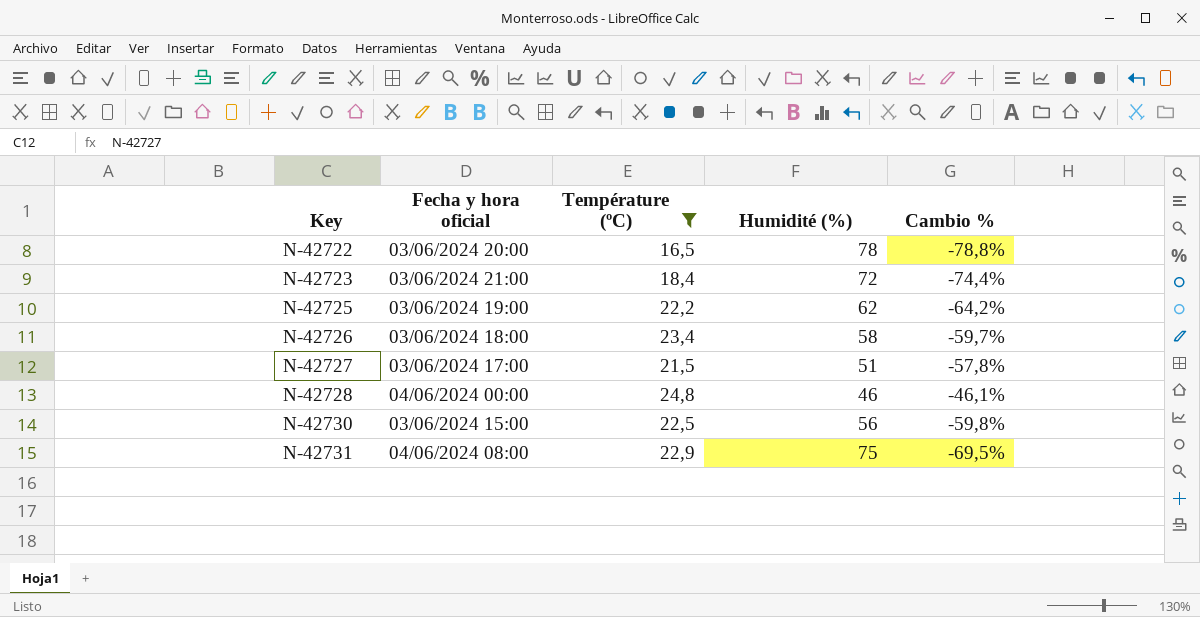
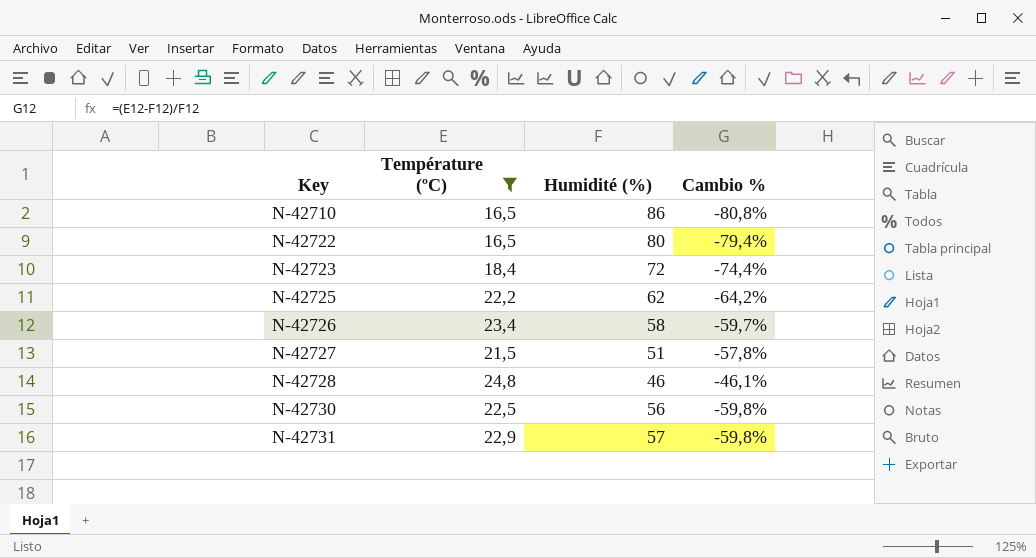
column Fecha y hora oficial | position: 2 -> none
row N-42710: none -> 16,5 | 86 | -80,8%
N-42722 | Humidité (%): 78 -> 80
N-42722 | Cambio %: -78,8% -> -79,4%
N-42731 | Humidité (%): 75 -> 57
N-42731 | Cambio %: -69,5% -> -59,8%

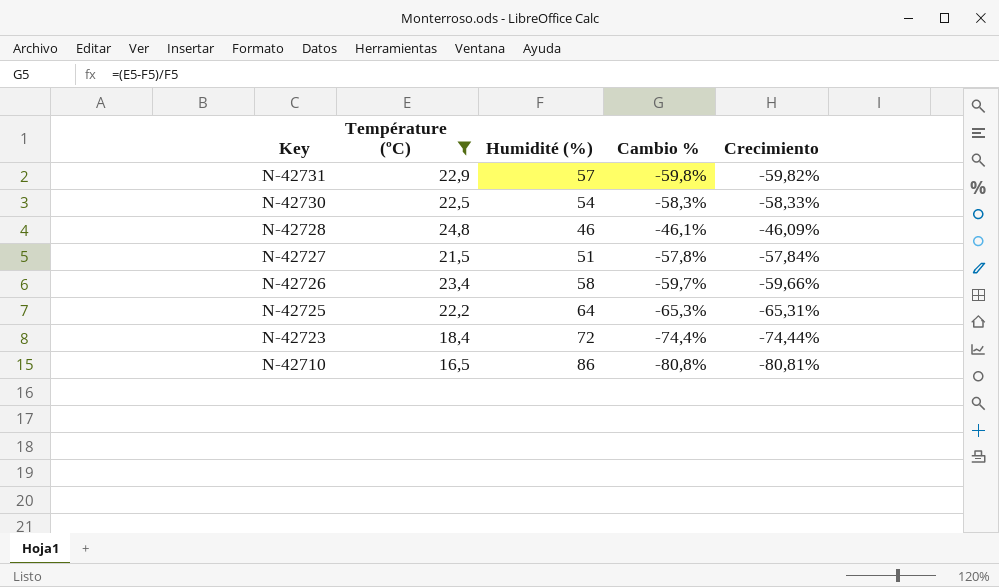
row order: Key ascending -> Key descending
column Crecimiento | formula: none -> ([Température (ºC)] - [Humidité (%)]) / [Humidité (%)]
row N-42722: 16,5 | 80 | -79,4% -> none
N-42730 | Humidité (%): 56 -> 54
N-42730 | Cambio %: -59,8% -> -58,3%
N-42725 | Humidité (%): 62 -> 64
N-42725 | Cambio %: -64,2% -> -65,3%

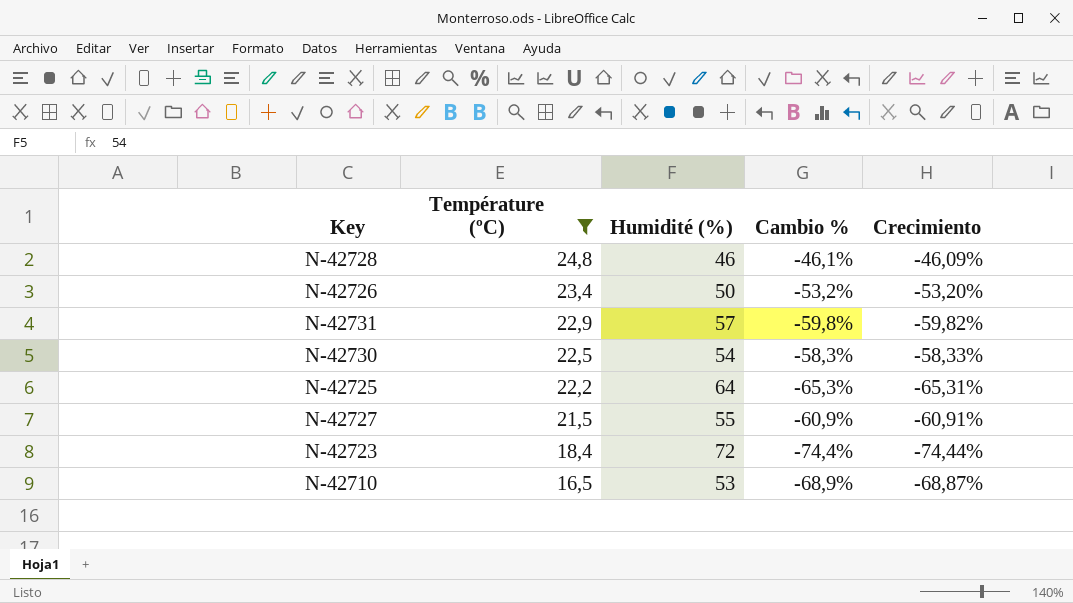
row order: Key descending -> Température (ºC) descending
N-42726 | Humidité (%): 58 -> 50
N-42726 | Cambio %: -59,7% -> -53,2%
N-42726 | Crecimiento: -59,66% -> -53,20%
N-42727 | Humidité (%): 51 -> 55
N-42727 | Cambio %: -57,8% -> -60,9%
N-42727 | Crecimiento: -57,84% -> -60,91%
N-42710 | Humidité (%): 86 -> 53
N-42710 | Cambio %: -80,8% -> -68,9%
N-42710 | Crecimiento: -80,81% -> -68,87%

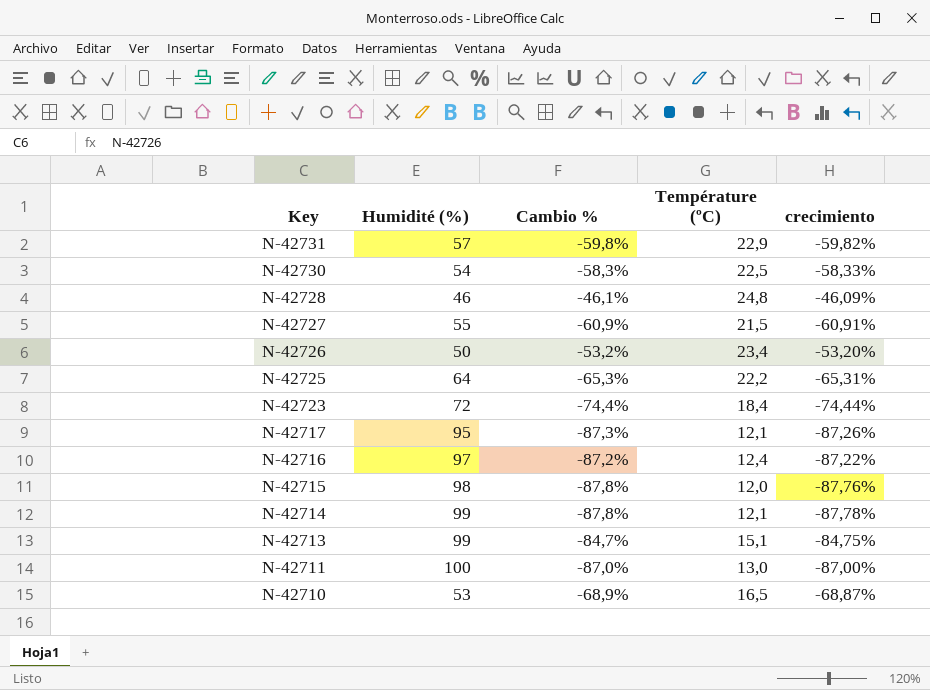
filter: Température (ºC) >= 16,5 -> none
row order: Température (ºC) descending -> Key descending
column Température (ºC) | position: 2 -> 4
column name: Crecimiento -> crecimiento

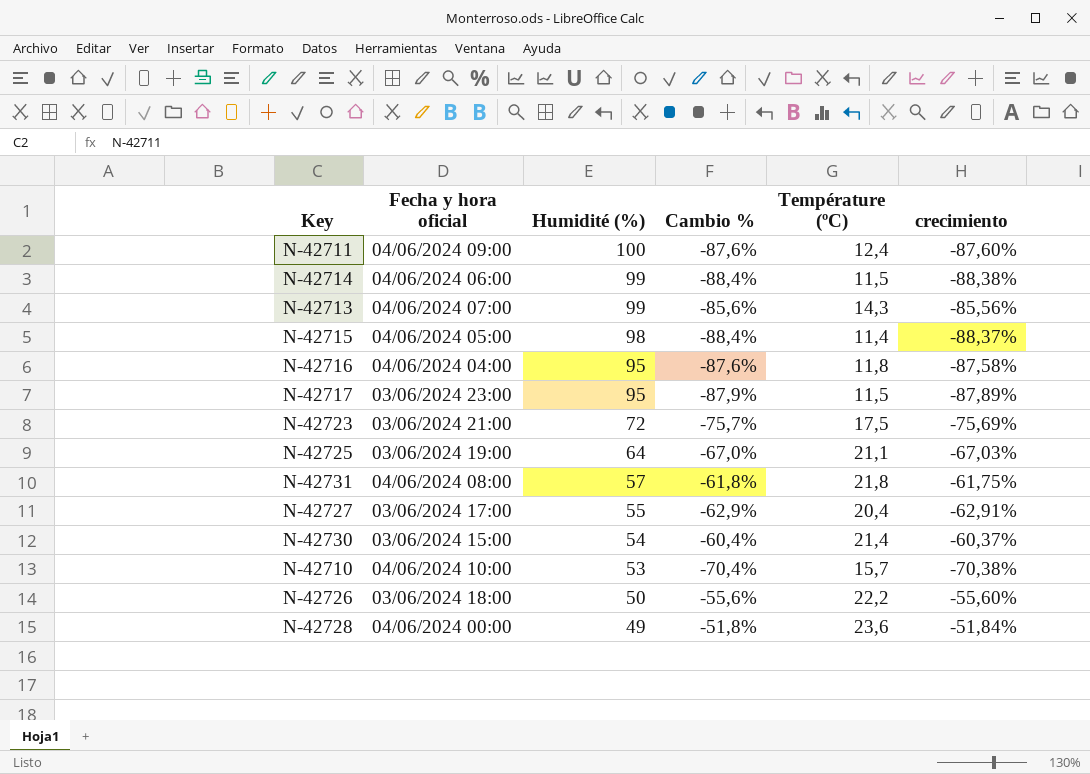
row order: Key descending -> Humidité (%) descending
column Fecha y hora oficial | position: none -> 2
N-42711 | Cambio %: -87,0% -> -87,6%
N-42711 | Température (ºC): 13,0 -> 12,4
N-42711 | crecimiento: -87,00% -> -87,60%
N-42714 | Cambio %: -87,8% -> -88,4%
N-42714 | Température (ºC): 12,1 -> 11,5
N-42714 | crecimiento: -87,78% -> -88,38%
N-42713 | Cambio %: -84,7% -> -85,6%
N-42713 | Température (ºC): 15,1 -> 14,3
N-42713 | crecimiento: -84,75% -> -85,56%
N-42715 | Cambio %: -87,8% -> -88,4%
N-42715 | Température (ºC): 12,0 -> 11,4
N-42715 | crecimiento: -87,76% -> -88,37%
N-42716 | Humidité (%): 97 -> 95
N-42716 | Cambio %: -87,2% -> -87,6%
N-42716 | Température (ºC): 12,4 -> 11,8
N-42716 | crecimiento: -87,22% -> -87,58%
N-42717 | Cambio %: -87,3% -> -87,9%
N-42717 | Température (ºC): 12,1 -> 11,5
N-42717 | crecimiento: -87,26% -> -87,89%
N-42723 | Cambio %: -74,4% -> -75,7%
N-42723 | Température (ºC): 18,4 -> 17,5
N-42723 | crecimiento: -74,44% -> -75,69%
N-42725 | Cambio %: -65,3% -> -67,0%
N-42725 | Température (ºC): 22,2 -> 21,1
N-42725 | crecimiento: -65,31% -> -67,03%
N-42731 | Cambio %: -59,8% -> -61,8%
N-42731 | Température (ºC): 22,9 -> 21,8
N-42731 | crecimiento: -59,82% -> -61,75%
N-42727 | Cambio %: -60,9% -> -62,9%
N-42727 | Température (ºC): 21,5 -> 20,4
N-42727 | crecimiento: -60,91% -> -62,91%
N-42730 | Cambio %: -58,3% -> -60,4%
N-42730 | Température (ºC): 22,5 -> 21,4
N-42730 | crecimiento: -58,33% -> -60,37%
N-42710 | Cambio %: -68,9% -> -70,4%
N-42710 | Température (ºC): 16,5 -> 15,7
N-42710 | crecimiento: -68,87% -> -70,38%
N-42726 | Cambio %: -53,2% -> -55,6%
N-42726 | Température (ºC): 23,4 -> 22,2
N-42726 | crecimiento: -53,20% -> -55,60%
N-42728 | Humidité (%): 46 -> 49
N-42728 | Cambio %: -46,1% -> -51,8%
N-42728 | Température (ºC): 24,8 -> 23,6
N-42728 | crecimiento: -46,09% -> -51,84%

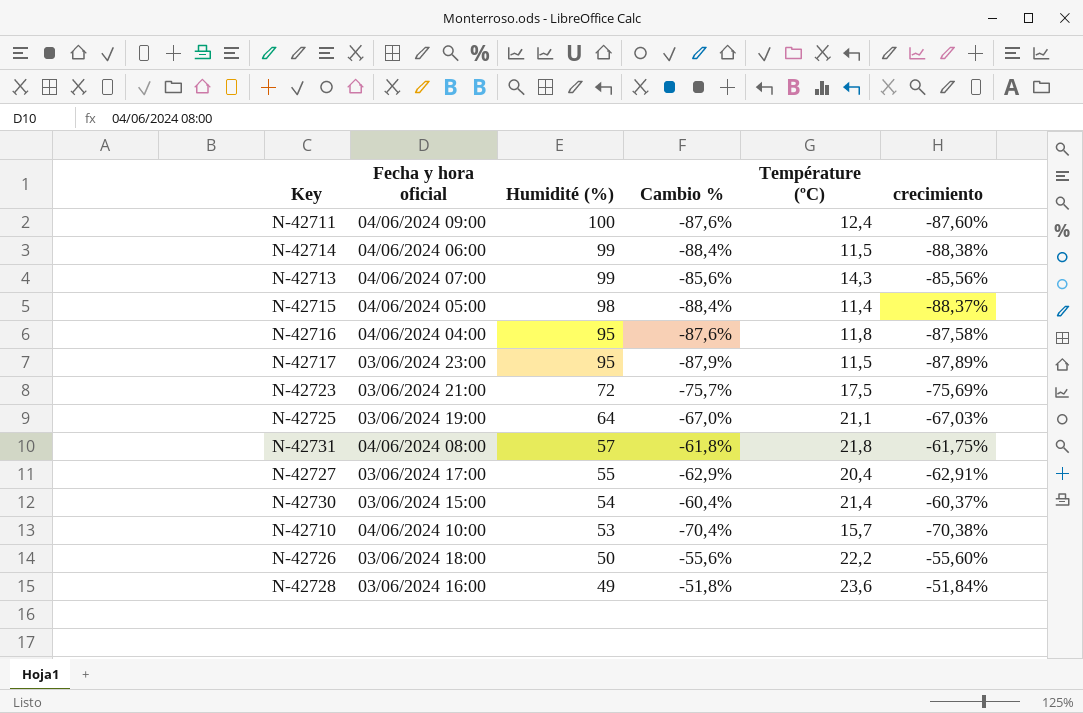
N-42728 | Fecha y hora oficial: 04/06/2024 00:00 -> 03/06/2024 16:00

